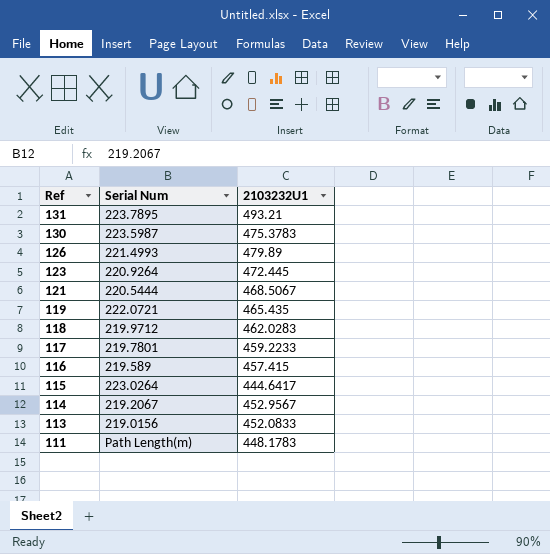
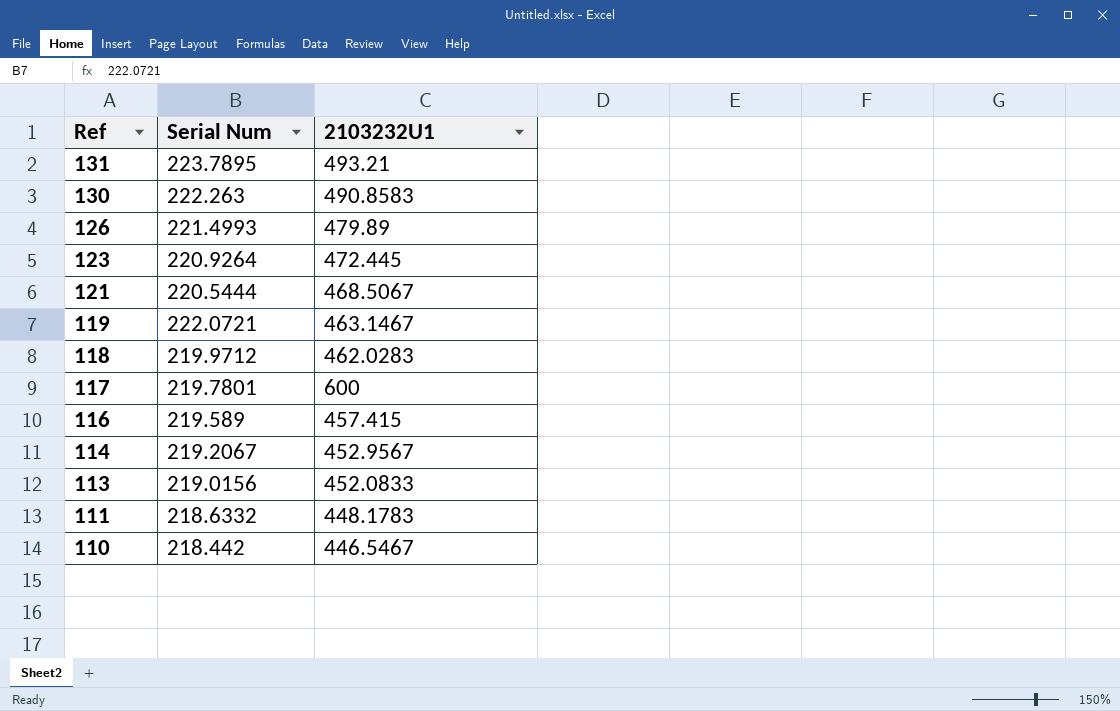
row 115: 223.0264 | 444.6417 -> none
130 | Serial Num: 223.5987 -> 222.263
130 | 2103232U1: 475.3783 -> 490.8583
119 | 2103232U1: 465.435 -> 463.1467
117 | 2103232U1: 459.2233 -> 600
111 | Serial Num: Path Length(m) -> 218.6332
row 110: none -> 218.442 | 446.5467

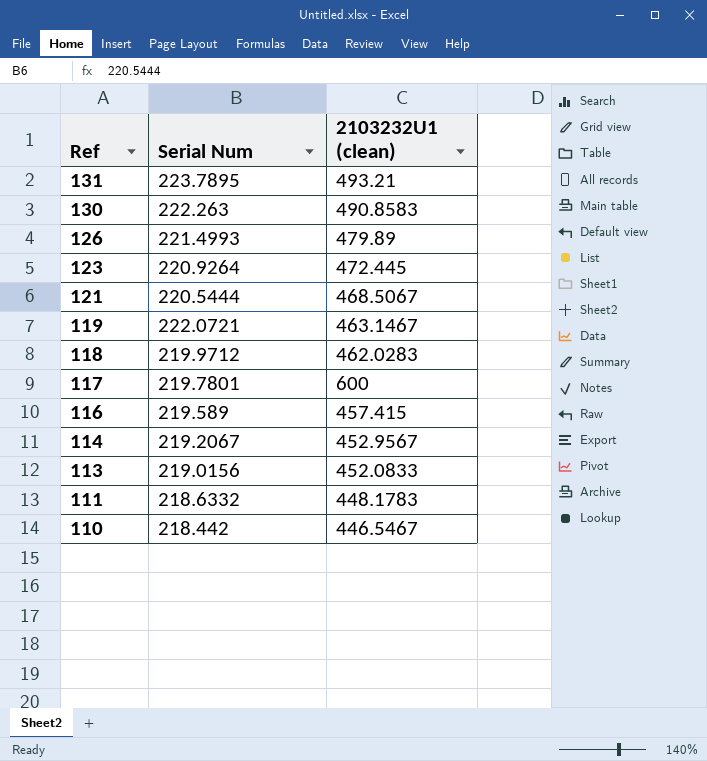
column name: 2103232U1 -> 2103232U1 (clean)

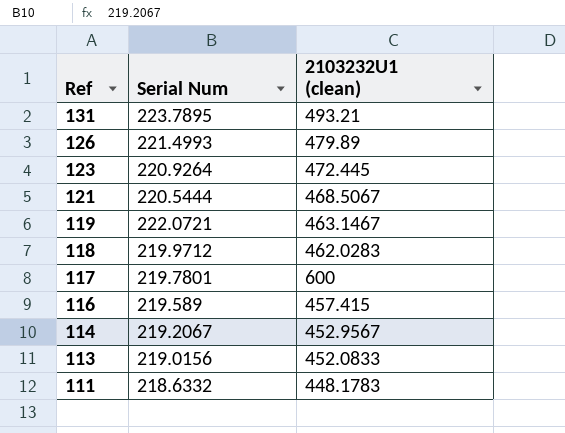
row 130: 222.263 | 490.8583 -> none
row 110: 218.442 | 446.5467 -> none

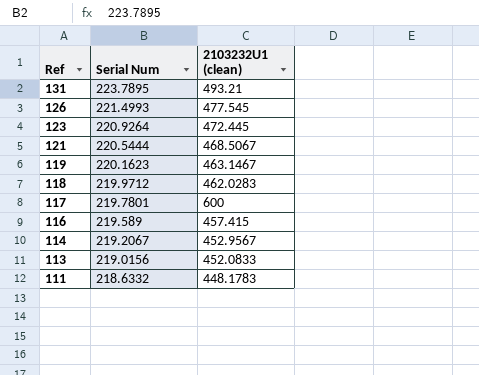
126 | 2103232U1 (clean): 479.89 -> 477.545
119 | Serial Num: 222.0721 -> 220.1623

